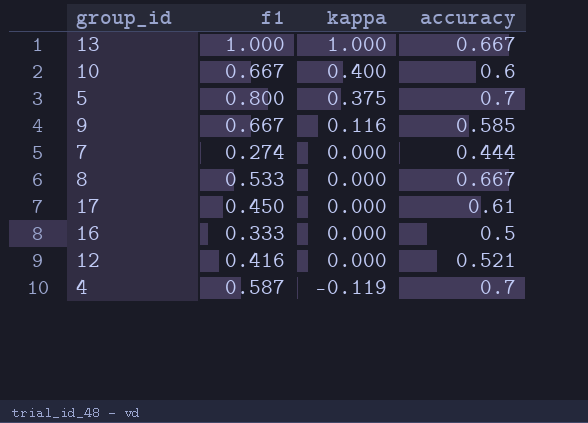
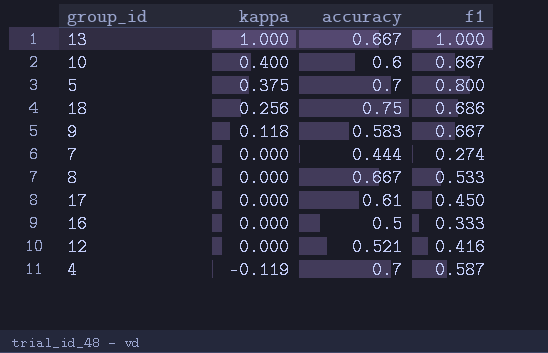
column f1 | position: 2 -> 4
row 18: none -> 0.256 | 0.75 | 0.686
9 | kappa: 0.116 -> 0.118
9 | accuracy: 0.585 -> 0.583

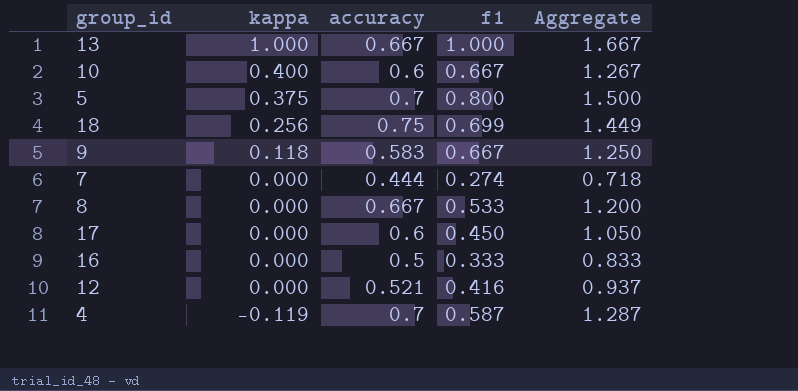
column Aggregate | formula: none -> [accuracy] + [f1]
18 | f1: 0.686 -> 0.699
17 | accuracy: 0.61 -> 0.6

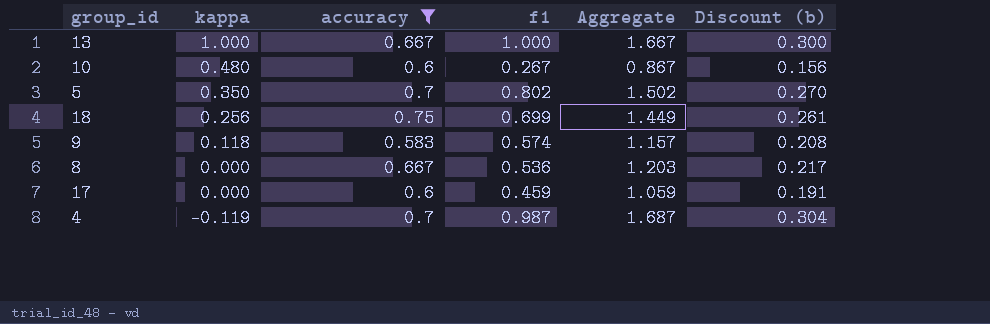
filter: none -> accuracy >= 0.583
column Discount (b) | formula: none -> [Aggregate] * 0.18
10 | kappa: 0.400 -> 0.480
10 | f1: 0.667 -> 0.267
10 | Aggregate: 1.267 -> 0.867
5 | kappa: 0.375 -> 0.350
5 | f1: 0.800 -> 0.802
5 | Aggregate: 1.500 -> 1.502
9 | f1: 0.667 -> 0.574
9 | Aggregate: 1.250 -> 1.157
8 | f1: 0.533 -> 0.536
8 | Aggregate: 1.200 -> 1.203
17 | f1: 0.450 -> 0.459
17 | Aggregate: 1.050 -> 1.059
4 | f1: 0.587 -> 0.987
4 | Aggregate: 1.287 -> 1.687

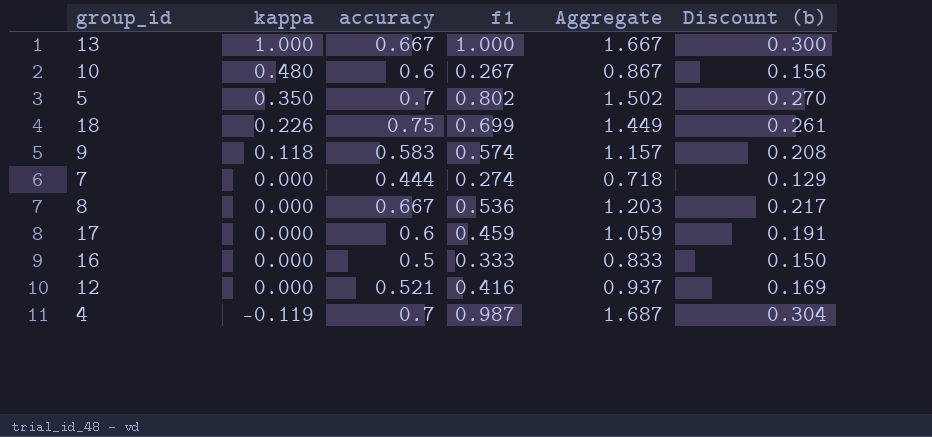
filter: accuracy >= 0.583 -> none
18 | kappa: 0.256 -> 0.226

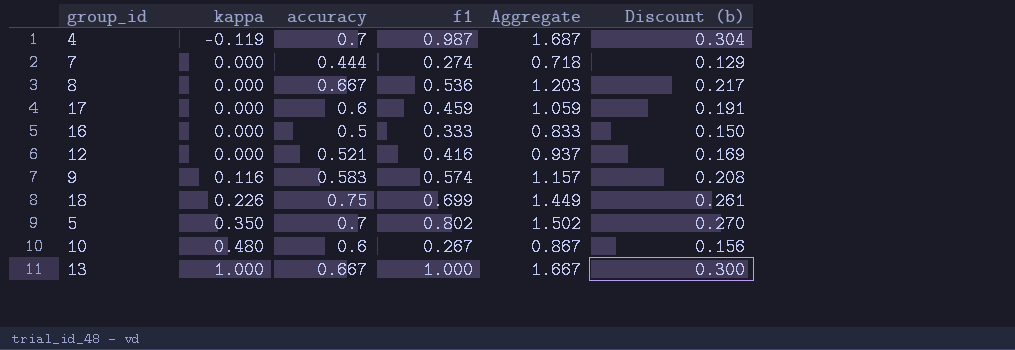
row order: kappa descending -> kappa ascending
9 | kappa: 0.118 -> 0.116

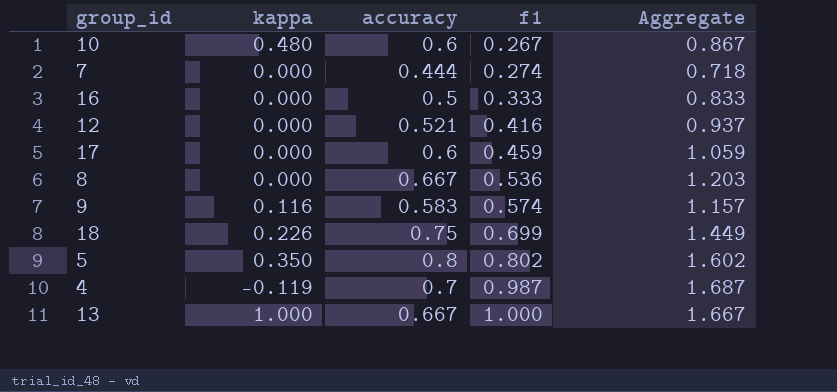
row order: kappa ascending -> f1 ascending
column Discount (b) | formula: [Aggregate] * 0.18 -> none
5 | accuracy: 0.7 -> 0.8
5 | Aggregate: 1.502 -> 1.602

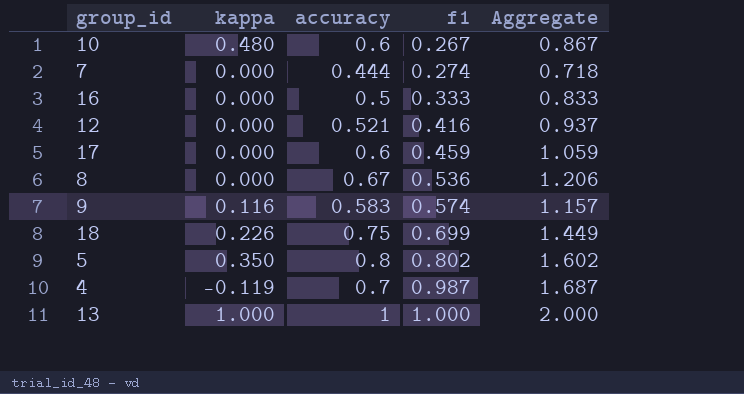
8 | accuracy: 0.667 -> 0.67
8 | Aggregate: 1.203 -> 1.206
13 | accuracy: 0.667 -> 1
13 | Aggregate: 1.667 -> 2.000

